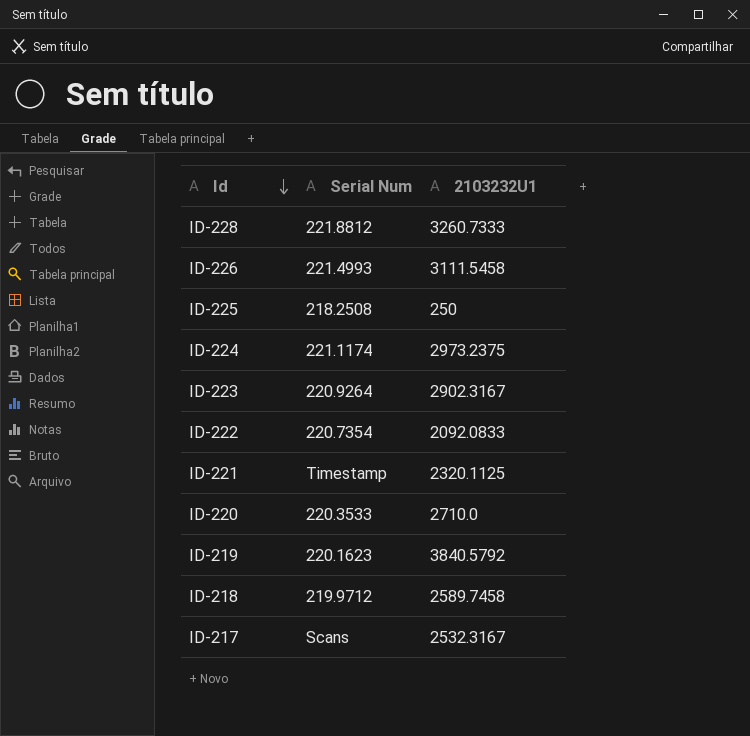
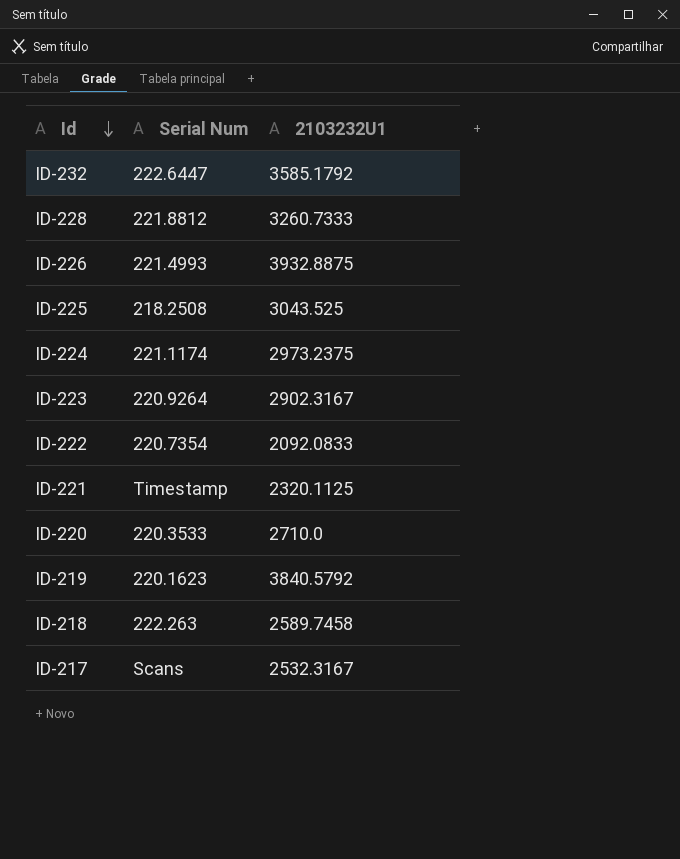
row ID-232: none -> 222.6447 | 3585.1792
ID-226 | 2103232U1: 3111.5458 -> 3932.8875
ID-225 | 2103232U1: 250 -> 3043.525
ID-218 | Serial Num: 219.9712 -> 222.263

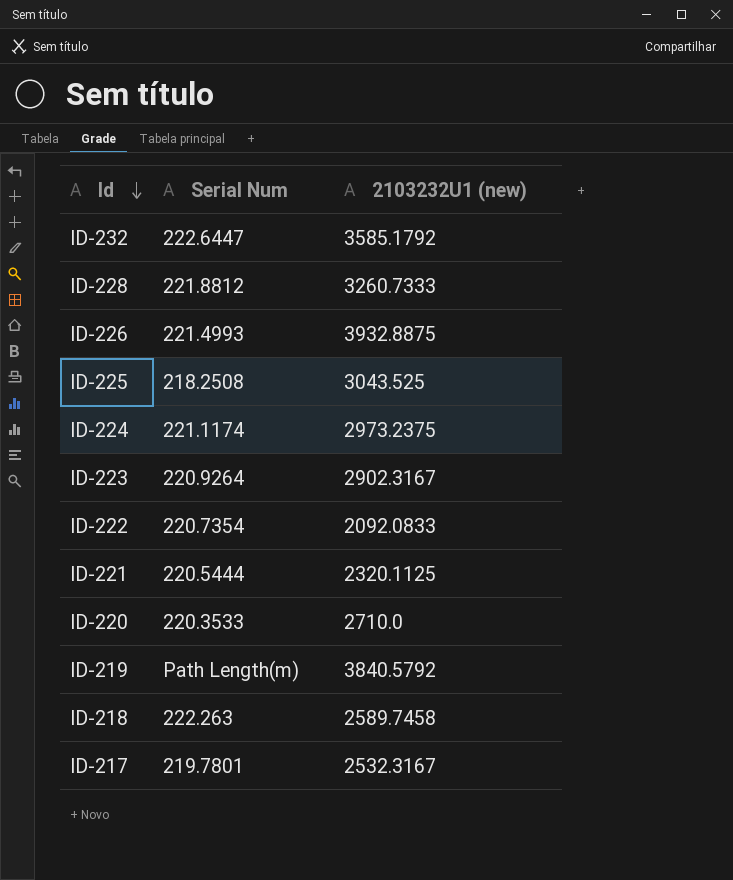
column name: 2103232U1 -> 2103232U1 (new)
ID-221 | Serial Num: Timestamp -> 220.5444
ID-219 | Serial Num: 220.1623 -> Path Length(m)
ID-217 | Serial Num: Scans -> 219.7801

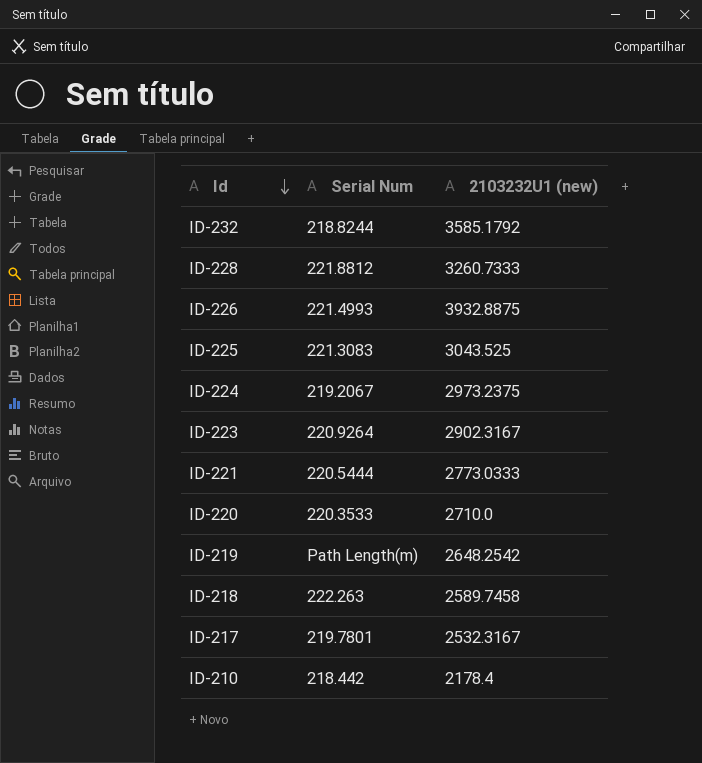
row ID-222: 220.7354 | 2092.0833 -> none
ID-232 | Serial Num: 222.6447 -> 218.8244
ID-225 | Serial Num: 218.2508 -> 221.3083
ID-224 | Serial Num: 221.1174 -> 219.2067
ID-221 | 2103232U1 (new): 2320.1125 -> 2773.0333
ID-219 | 2103232U1 (new): 3840.5792 -> 2648.2542
row ID-210: none -> 218.442 | 2178.4

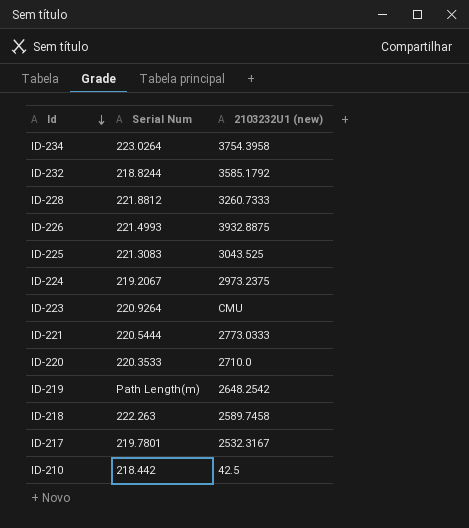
row ID-234: none -> 223.0264 | 3754.3958
ID-223 | 2103232U1 (new): 2902.3167 -> CMU
ID-210 | 2103232U1 (new): 2178.4 -> 42.5

